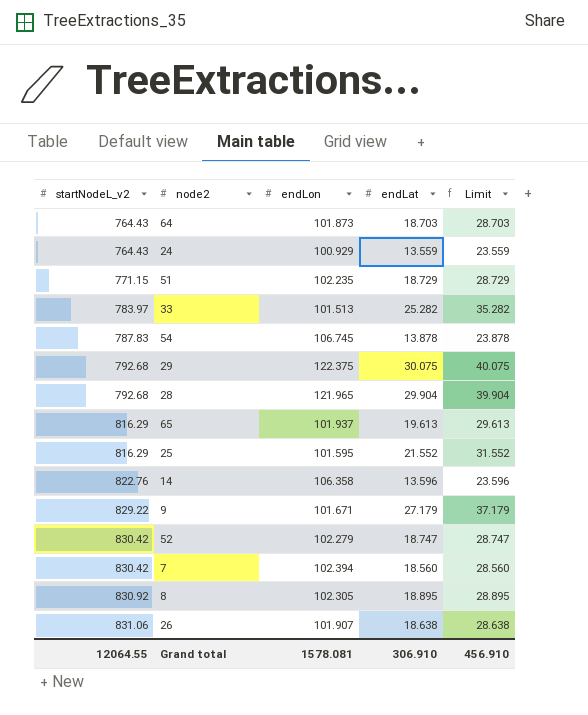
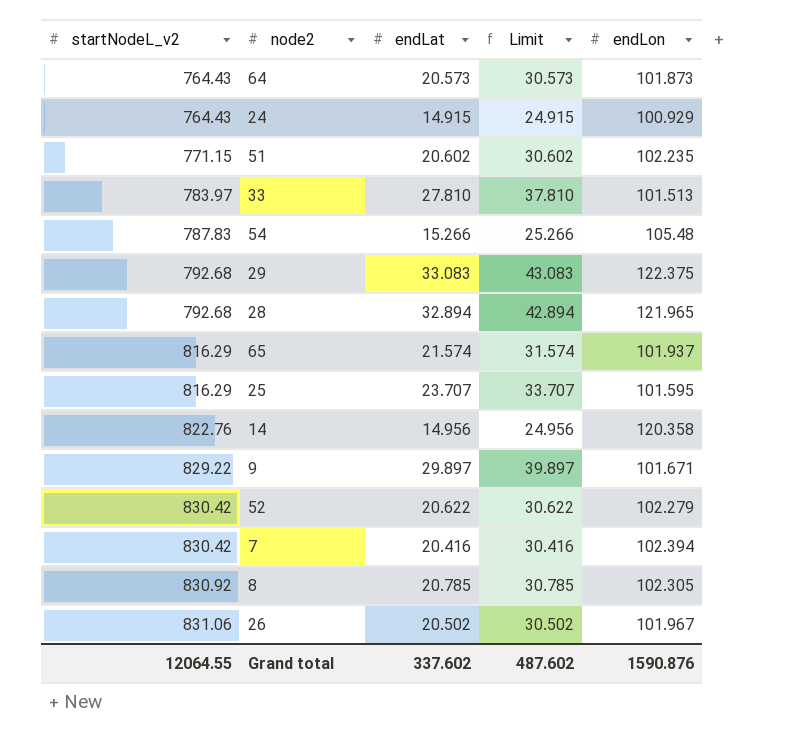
column endLon | position: 3 -> 5
64 | endLat: 18.703 -> 20.573
64 | Limit: 28.703 -> 30.573
24 | endLat: 13.559 -> 14.915
24 | Limit: 23.559 -> 24.915
51 | endLat: 18.729 -> 20.602
51 | Limit: 28.729 -> 30.602
33 | endLat: 25.282 -> 27.810
33 | Limit: 35.282 -> 37.810
54 | endLat: 13.878 -> 15.266
54 | Limit: 23.878 -> 25.266
54 | endLon: 106.745 -> 105.48
29 | endLat: 30.075 -> 33.083
29 | Limit: 40.075 -> 43.083
28 | endLat: 29.904 -> 32.894
28 | Limit: 39.904 -> 42.894
65 | endLat: 19.613 -> 21.574
65 | Limit: 29.613 -> 31.574
25 | endLat: 21.552 -> 23.707
25 | Limit: 31.552 -> 33.707
14 | endLat: 13.596 -> 14.956
14 | Limit: 23.596 -> 24.956
14 | endLon: 106.358 -> 120.358
9 | endLat: 27.179 -> 29.897
9 | Limit: 37.179 -> 39.897
52 | endLat: 18.747 -> 20.622
52 | Limit: 28.747 -> 30.622
7 | endLat: 18.560 -> 20.416
7 | Limit: 28.560 -> 30.416
8 | endLat: 18.895 -> 20.785
8 | Limit: 28.895 -> 30.785
26 | endLat: 18.638 -> 20.502
26 | Limit: 28.638 -> 30.502
26 | endLon: 101.907 -> 101.967
Grand total | endLat: 306.910 -> 337.602
Grand total | Limit: 456.910 -> 487.602
Grand total | endLon: 1578.081 -> 1590.876

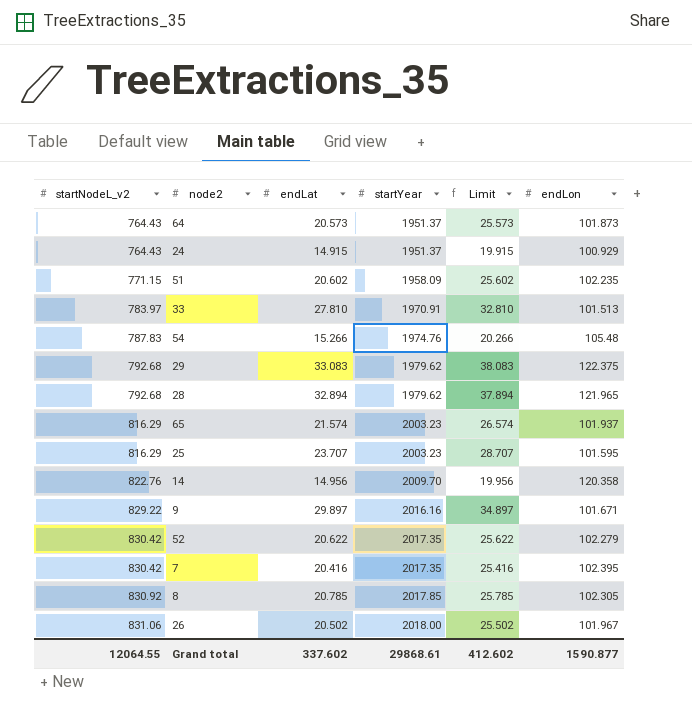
column startYear | position: none -> 4
column Limit | formula: [endLat] + 10 -> [endLat] + 5
7 | endLon: 102.394 -> 102.395
Grand total | Limit: 487.602 -> 412.602
Grand total | endLon: 1590.876 -> 1590.877

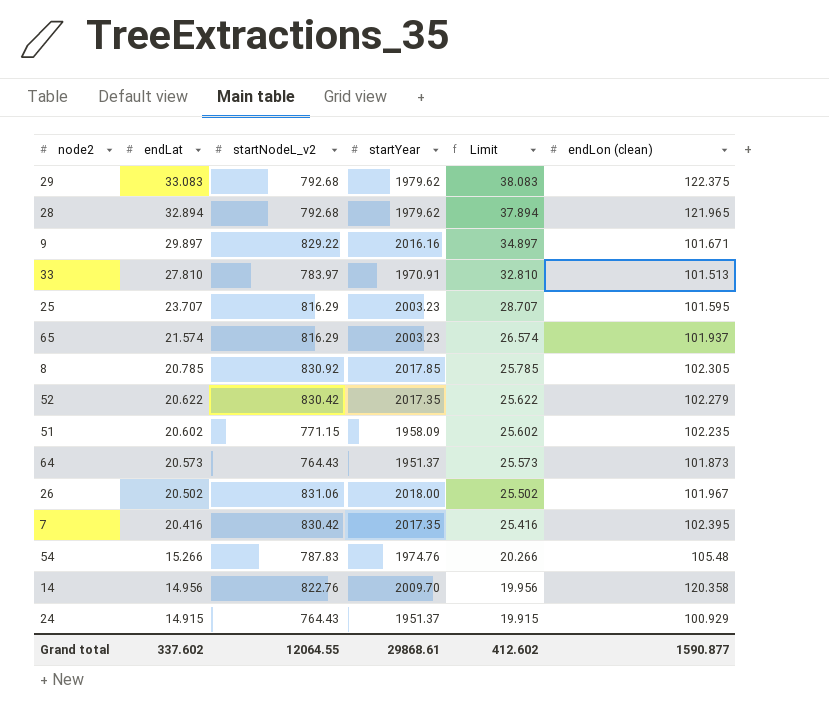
row order: startNodeL_v2 ascending -> endLat descending
column startNodeL_v2 | position: 1 -> 3
column name: endLon -> endLon (clean)

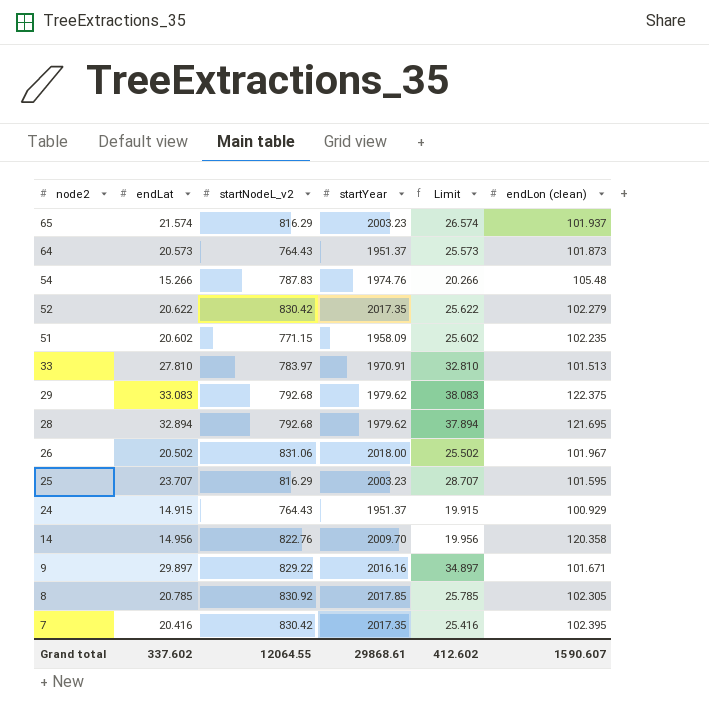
row order: endLat descending -> node2 descending
28 | endLon (clean): 121.965 -> 121.695
Grand total | endLon (clean): 1590.877 -> 1590.607

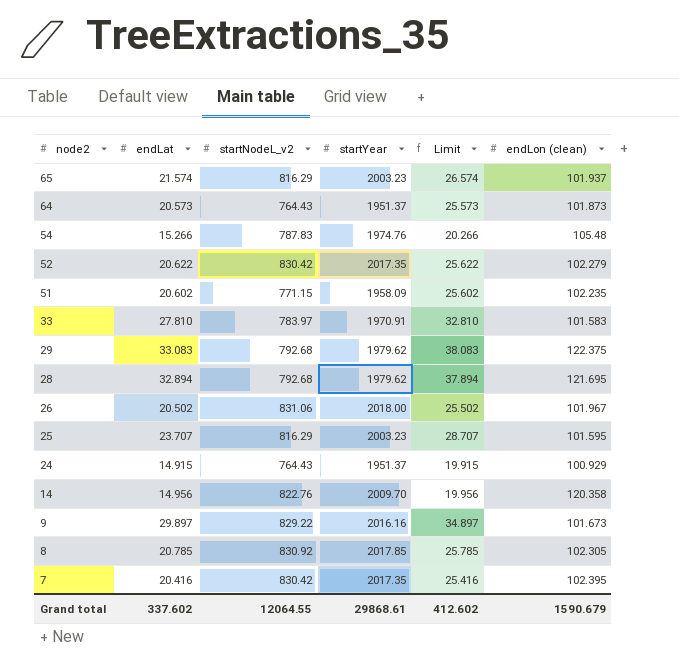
33 | endLon (clean): 101.513 -> 101.583
9 | endLon (clean): 101.671 -> 101.673
Grand total | endLon (clean): 1590.607 -> 1590.679

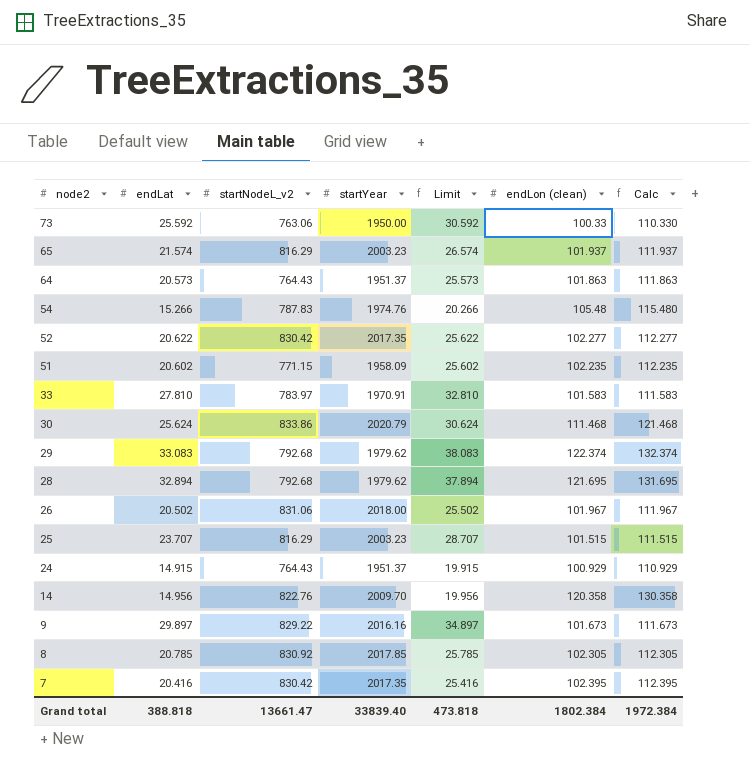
column Calc | formula: none -> [endLon (clean)] + 10
row 73: none -> 25.592 | 763.06 | 1950.00 | 30.592 | 100.33 | 110.330
64 | endLon (clean): 101.873 -> 101.863
52 | endLon (clean): 102.279 -> 102.277
row 30: none -> 25.624 | 833.86 | 2020.79 | 30.624 | 111.468 | 121.468
29 | endLon (clean): 122.375 -> 122.374
25 | endLon (clean): 101.595 -> 101.515
Grand total | endLat: 337.602 -> 388.818
Grand total | startNodeL_v2: 12064.55 -> 13661.47
Grand total | startYear: 29868.61 -> 33839.40
Grand total | Limit: 412.602 -> 473.818
Grand total | endLon (clean): 1590.679 -> 1802.384

